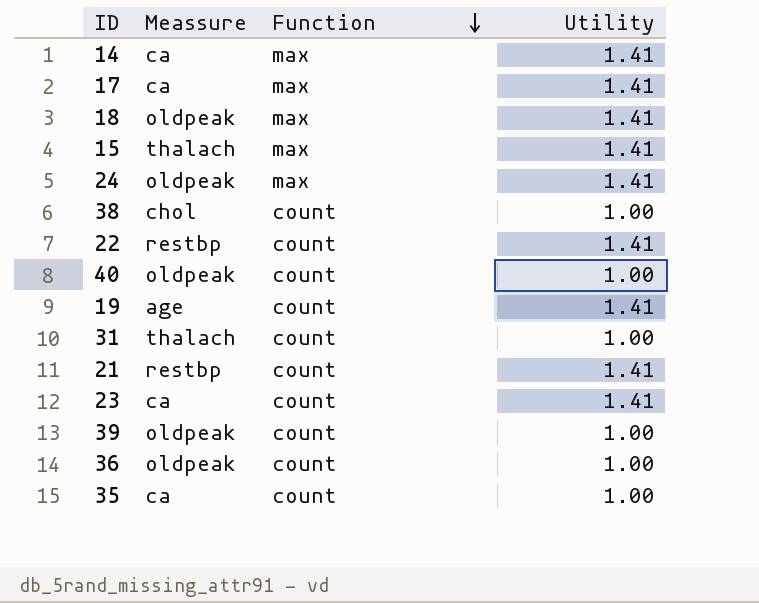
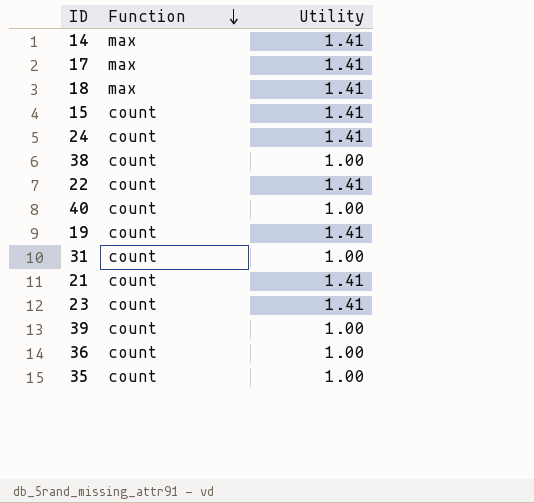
column Meassure | position: 2 -> none
15 | Function: max -> count
24 | Function: max -> count

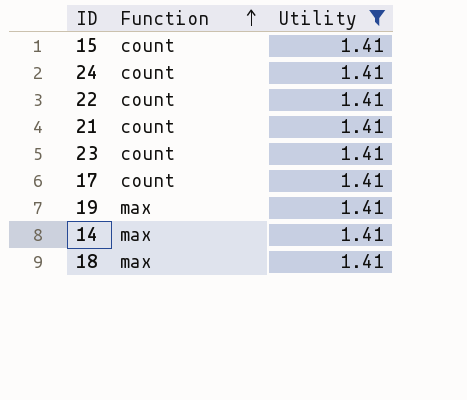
filter: none -> Utility = 1.41
row order: Function descending -> Function ascending
17 | Function: max -> count
19 | Function: count -> max

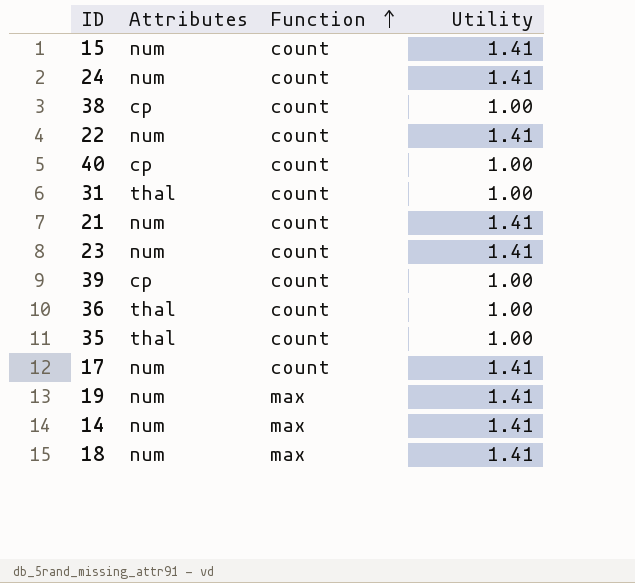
filter: Utility = 1.41 -> none
column Attributes | position: none -> 2

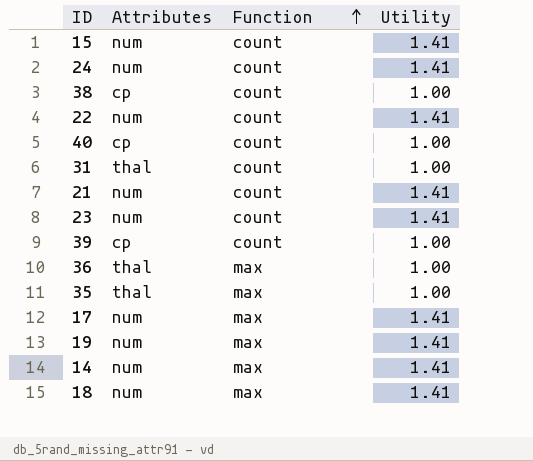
36 | Function: count -> max
35 | Function: count -> max
17 | Function: count -> max

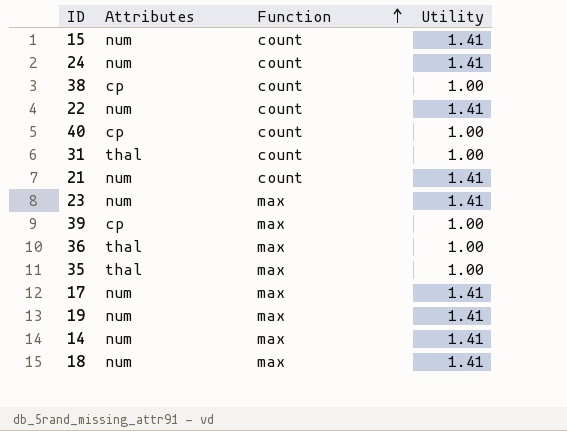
23 | Function: count -> max
39 | Function: count -> max

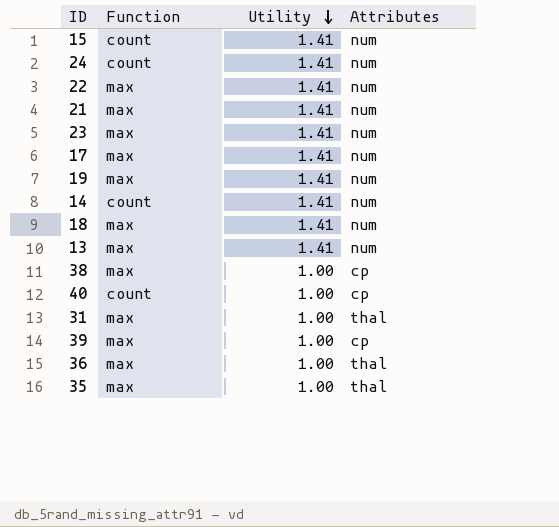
row order: Function ascending -> Utility descending
column Attributes | position: 2 -> 4
22 | Function: count -> max
21 | Function: count -> max
14 | Function: max -> count
row 13: none -> max | 1.41 | num
38 | Function: count -> max
31 | Function: count -> max

